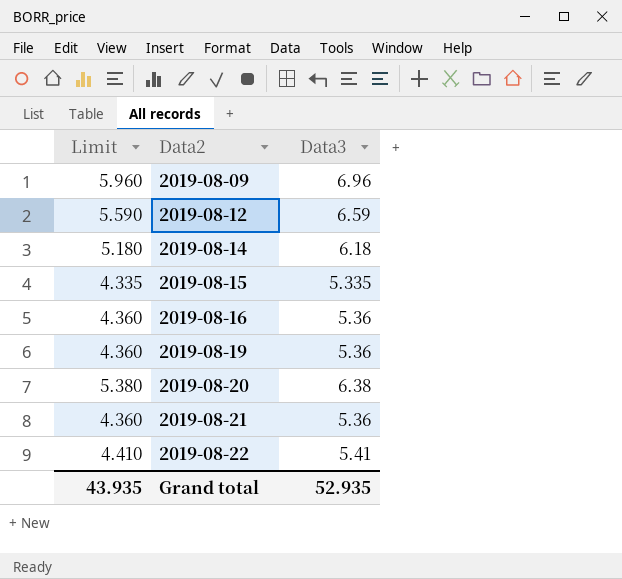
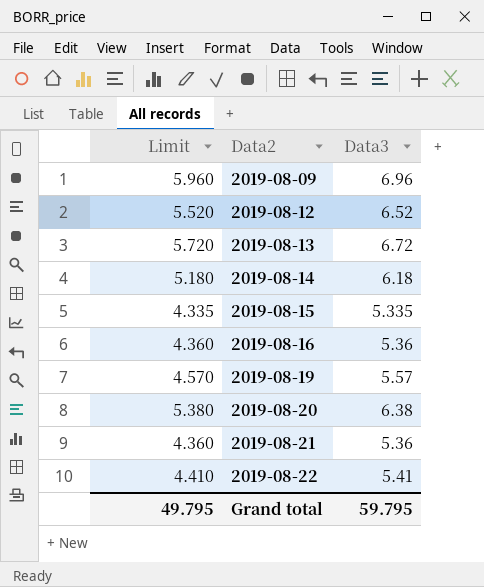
2019-08-12 | Limit: 5.590 -> 5.520
2019-08-12 | Data3: 6.59 -> 6.52
row 2019-08-13: none -> 5.720 | 6.72
2019-08-19 | Limit: 4.360 -> 4.570
2019-08-19 | Data3: 5.36 -> 5.57
Grand total | Limit: 43.935 -> 49.795
Grand total | Data3: 52.935 -> 59.795

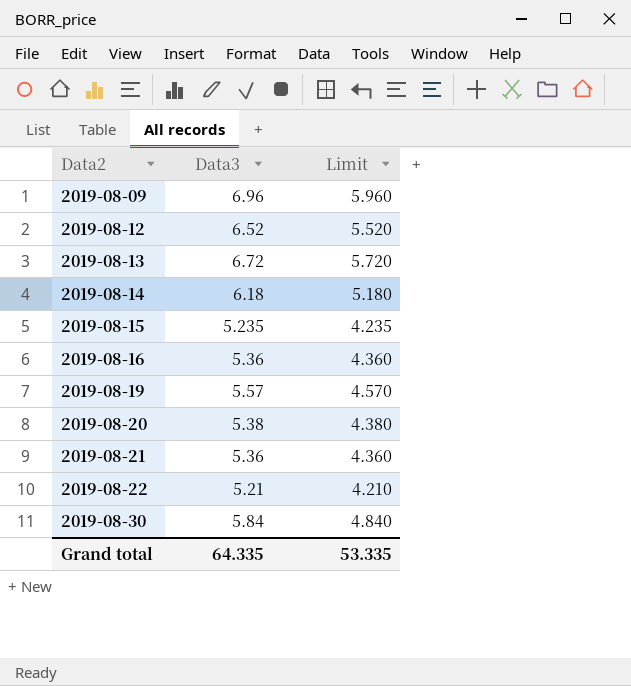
column Limit | position: 1 -> 3
2019-08-15 | Data3: 5.335 -> 5.235
2019-08-15 | Limit: 4.335 -> 4.235
2019-08-20 | Data3: 6.38 -> 5.38
2019-08-20 | Limit: 5.380 -> 4.380
2019-08-22 | Data3: 5.41 -> 5.21
2019-08-22 | Limit: 4.410 -> 4.210
row 2019-08-30: none -> 5.84 | 4.840
Grand total | Data3: 59.795 -> 64.335
Grand total | Limit: 49.795 -> 53.335

